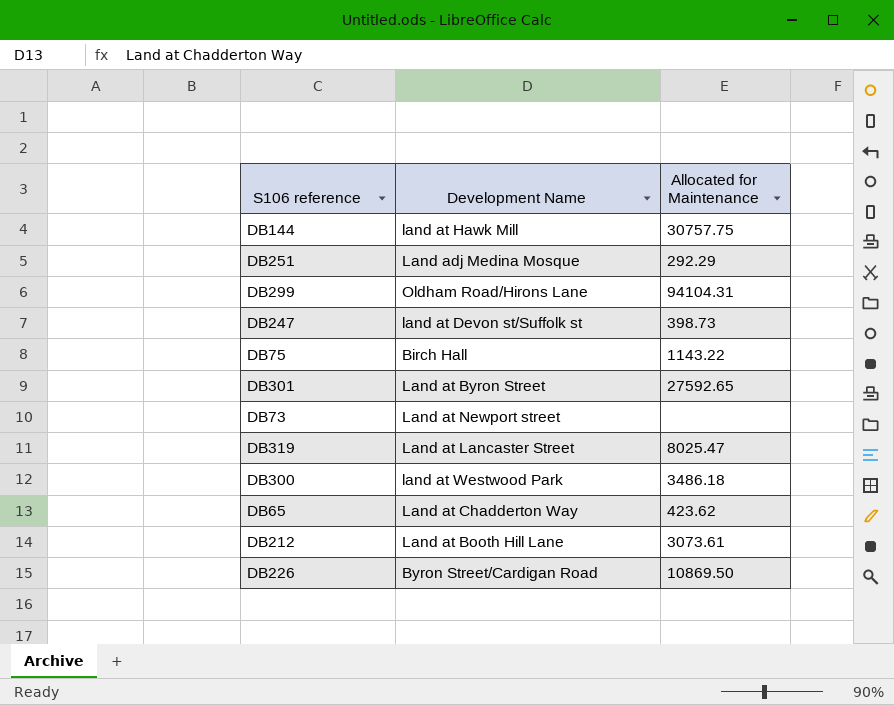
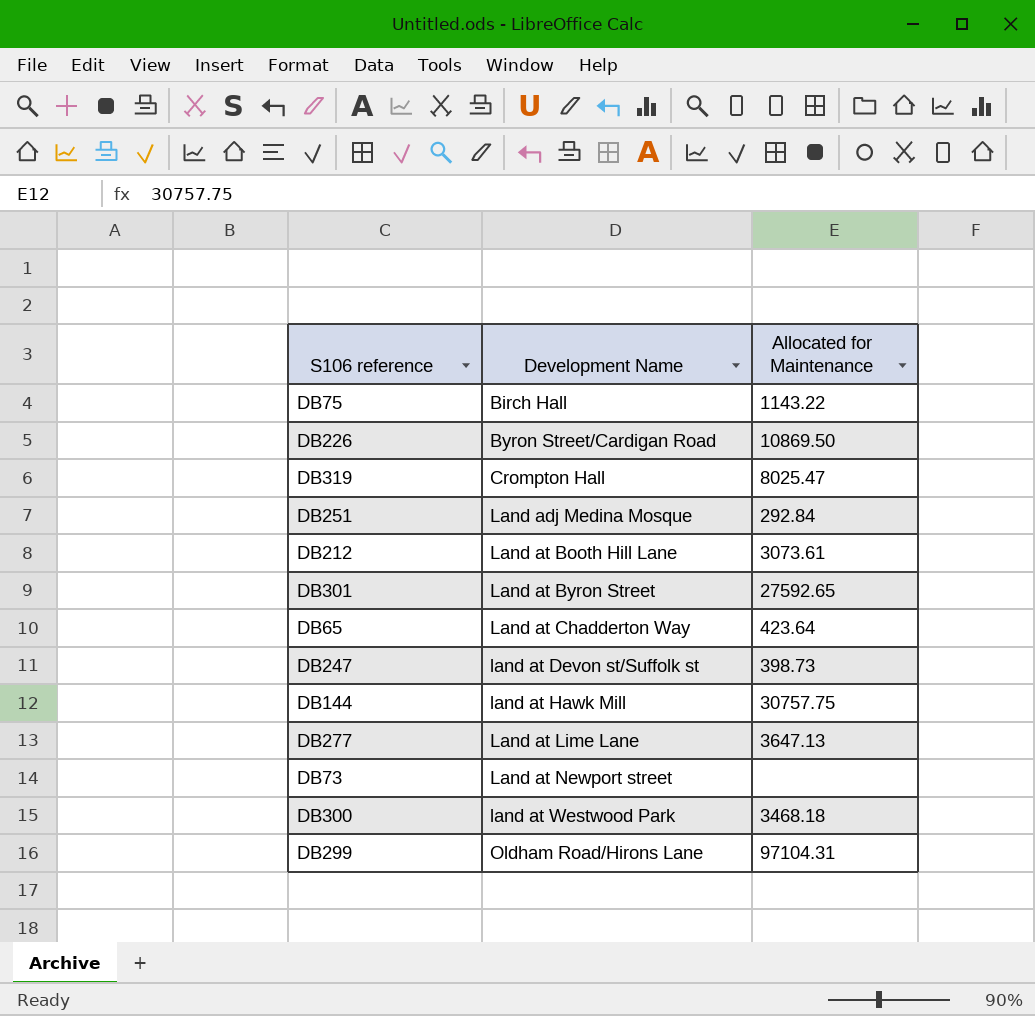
row order: none -> Development Name ascending
DB319 | Development Name: Land at Lancaster Street -> Crompton Hall
DB251 | Allocated for Maintenance: 292.29 -> 292.84
DB65 | Allocated for Maintenance: 423.62 -> 423.64
row DB277: none -> Land at Lime Lane | 3647.13
DB300 | Allocated for Maintenance: 3486.18 -> 3468.18
DB299 | Allocated for Maintenance: 94104.31 -> 97104.31

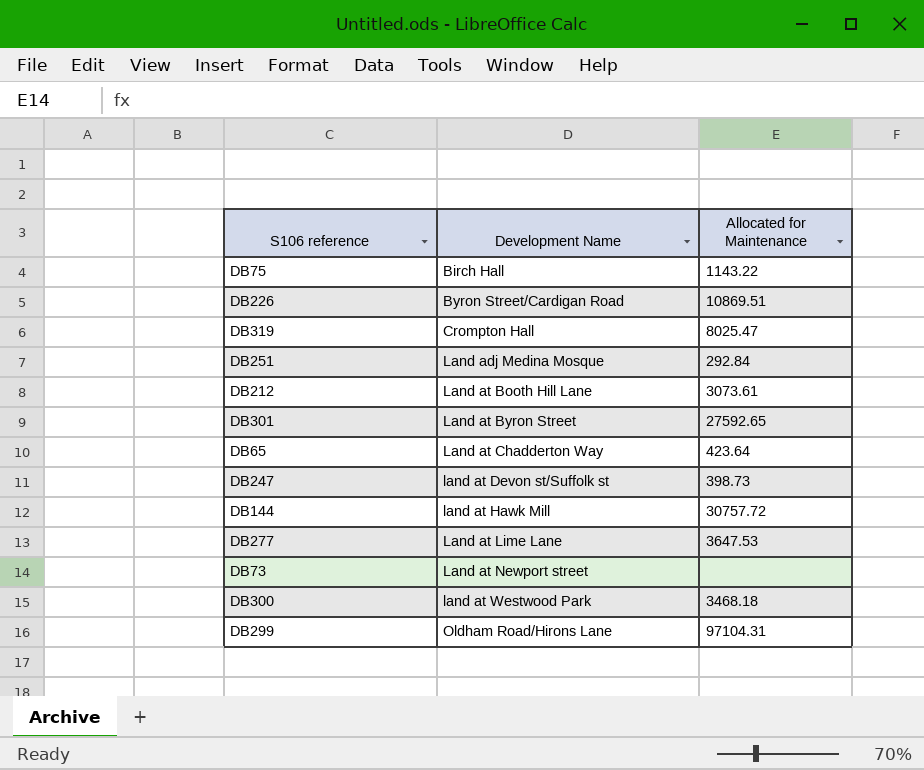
DB226 | Allocated for Maintenance: 10869.50 -> 10869.51
DB144 | Allocated for Maintenance: 30757.75 -> 30757.72
DB277 | Allocated for Maintenance: 3647.13 -> 3647.53

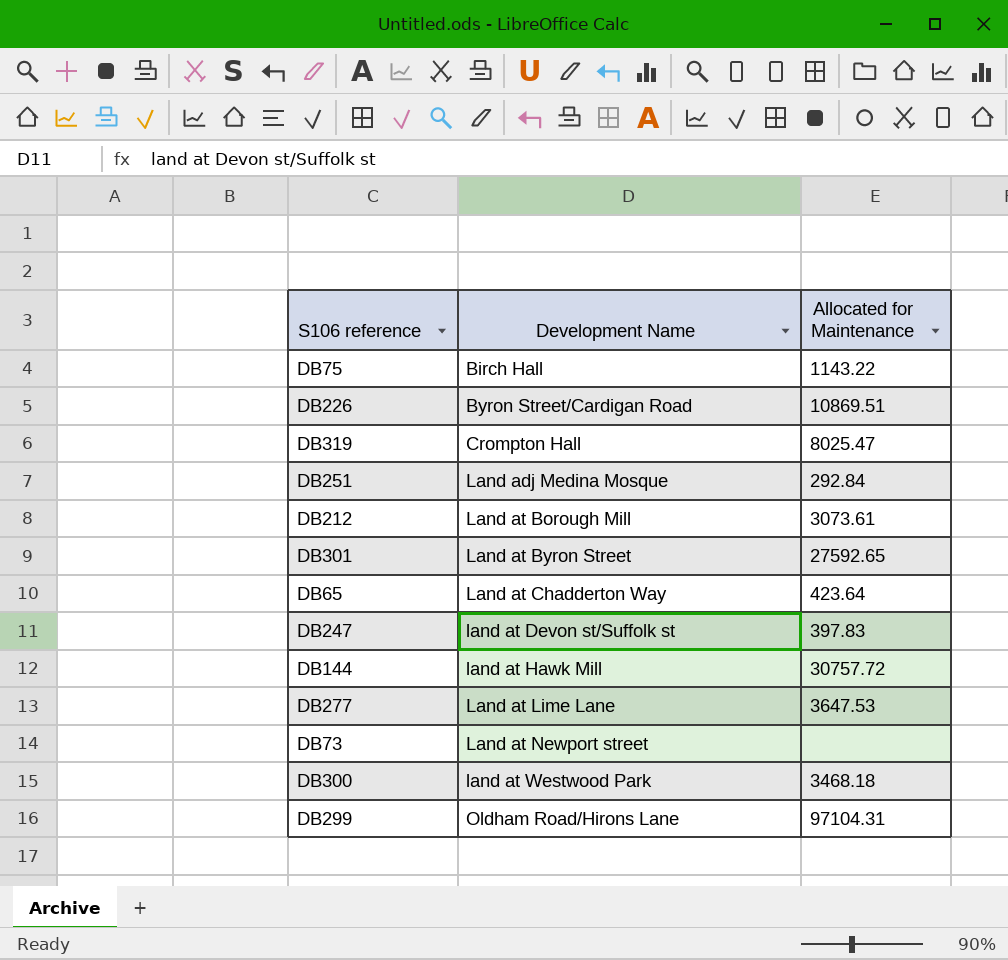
DB212 | Development Name: Land at Booth Hill Lane -> Land at Borough Mill
DB247 | Allocated for Maintenance: 398.73 -> 397.83

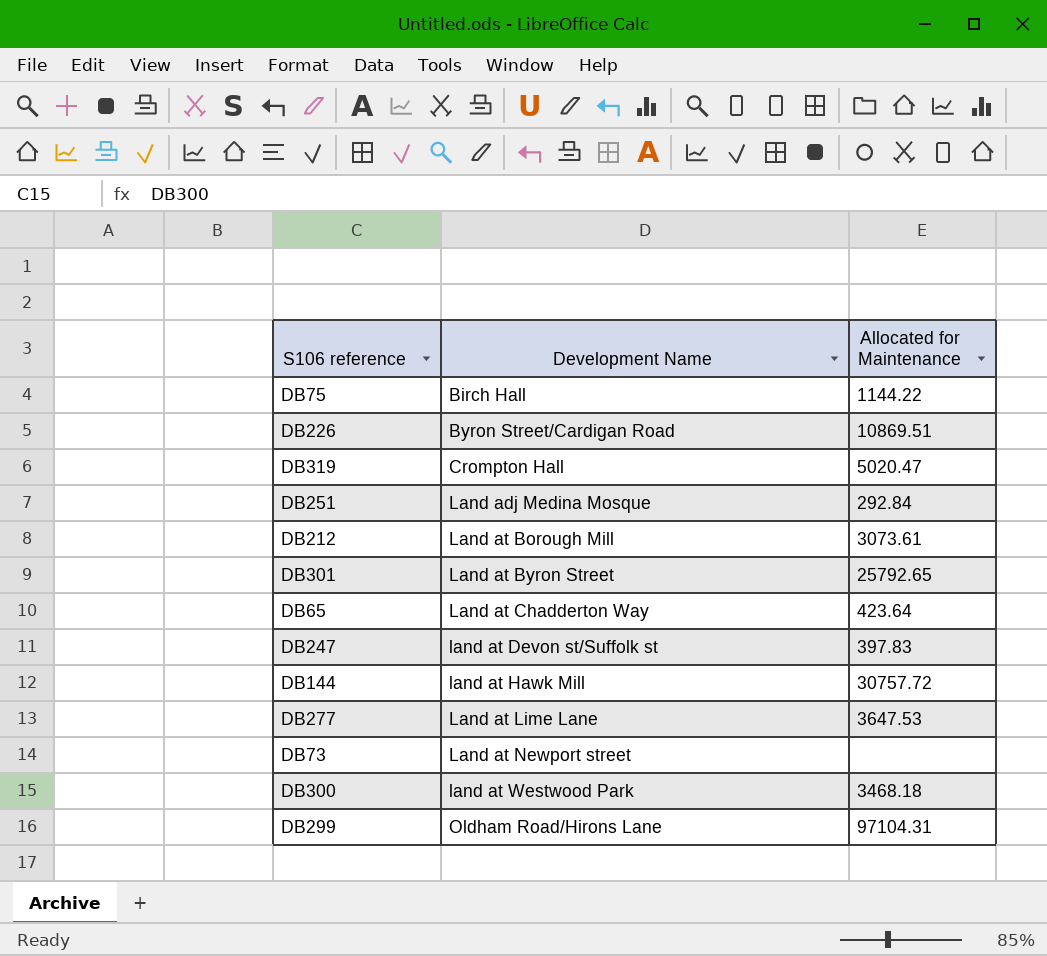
DB75 | Allocated for Maintenance: 1143.22 -> 1144.22
DB319 | Allocated for Maintenance: 8025.47 -> 5020.47
DB301 | Allocated for Maintenance: 27592.65 -> 25792.65

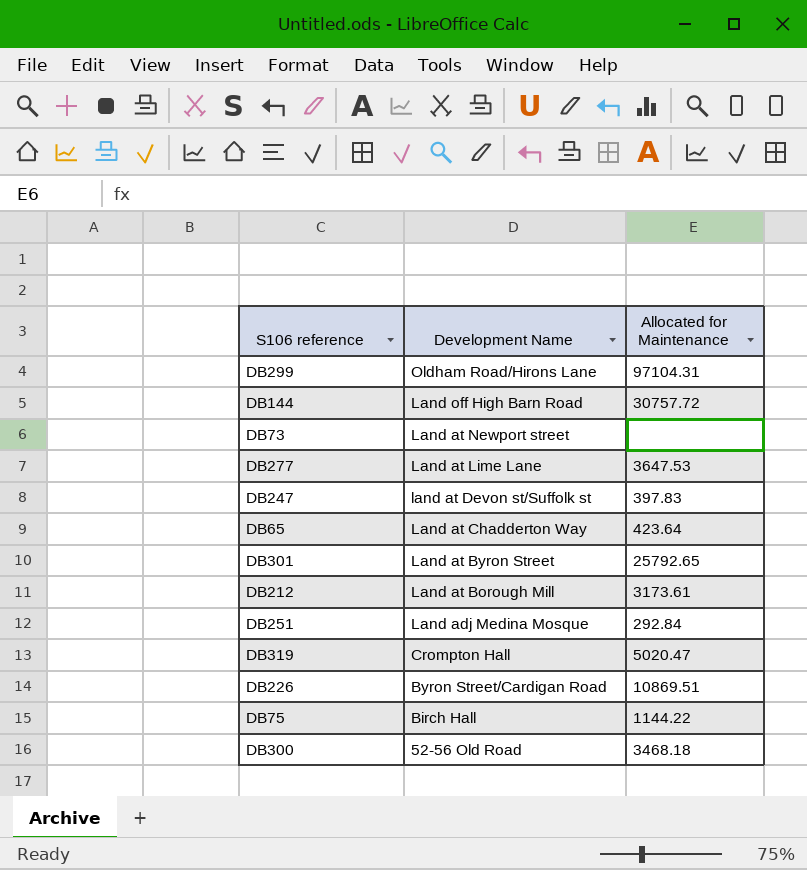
row order: Development Name ascending -> Development Name descending
DB144 | Development Name: land at Hawk Mill -> Land off High Barn Road
DB212 | Allocated for Maintenance: 3073.61 -> 3173.61
DB300 | Development Name: land at Westwood Park -> 52-56 Old Road

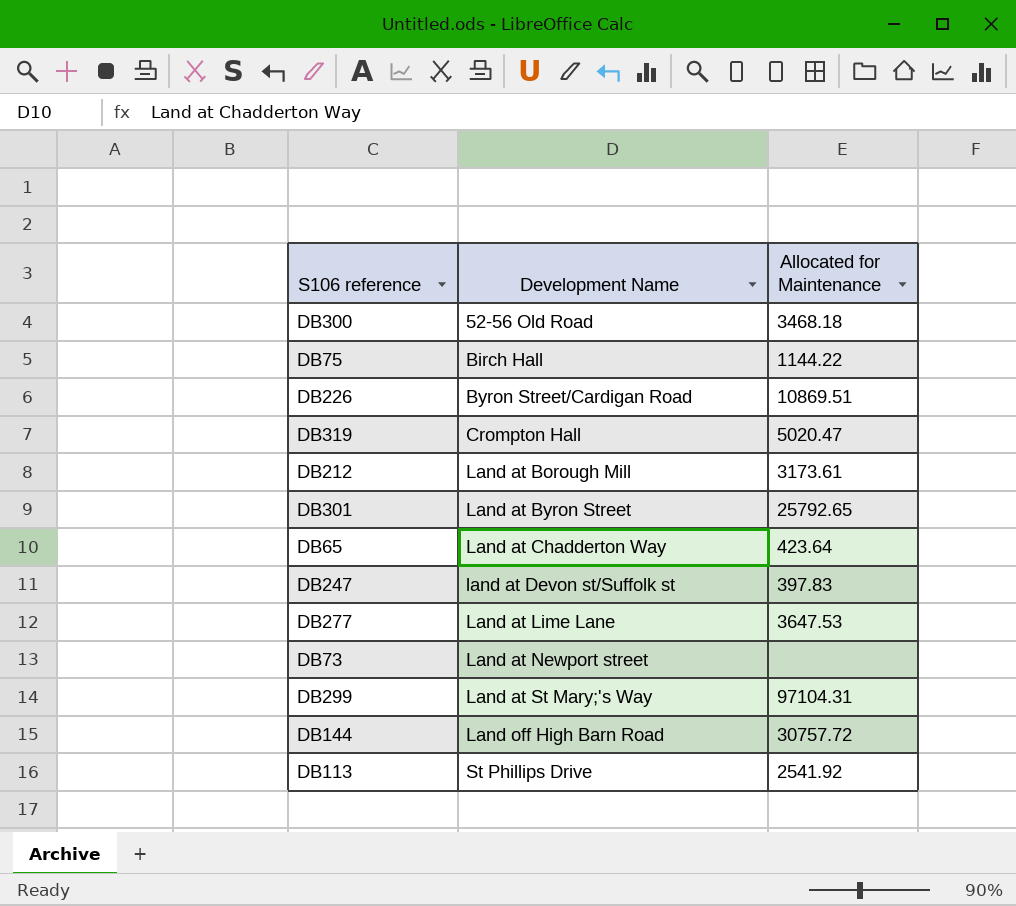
row order: Development Name descending -> Development Name ascending
row DB251: Land adj Medina Mosque | 292.84 -> none
DB299 | Development Name: Oldham Road/Hirons Lane -> Land at St Mary;'s Way
row DB113: none -> St Phillips Drive | 2541.92

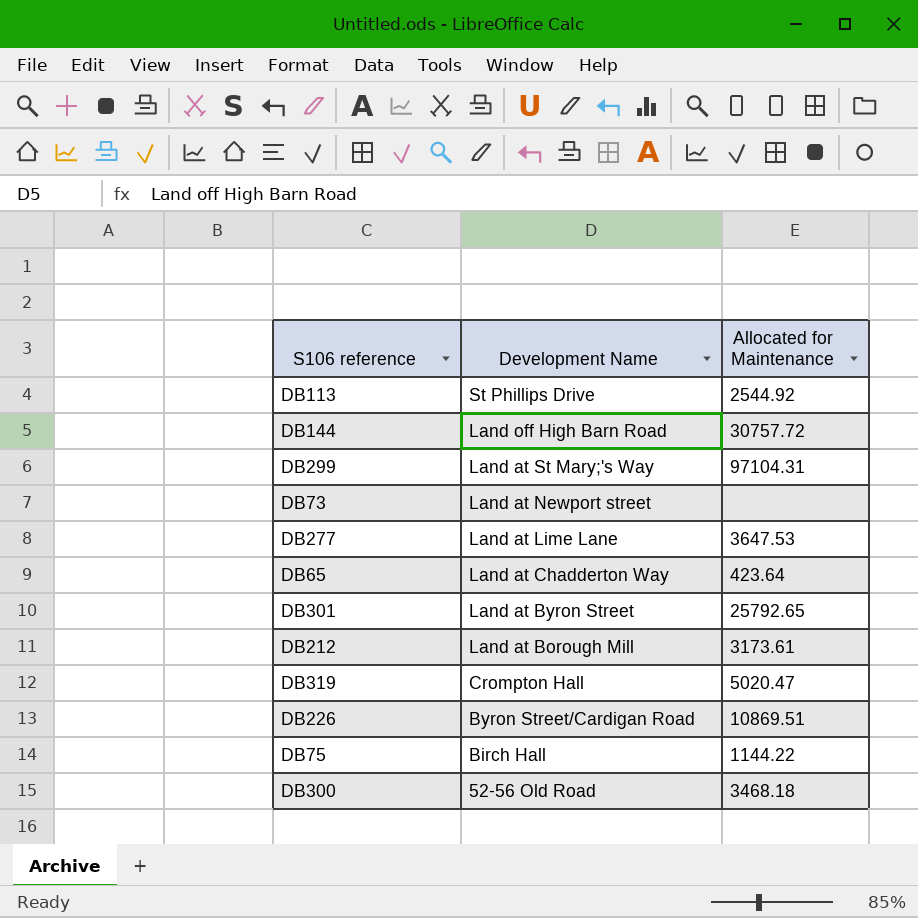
row order: Development Name ascending -> Development Name descending
row DB247: land at Devon st/Suffolk st | 397.83 -> none
DB113 | Allocated for Maintenance: 2541.92 -> 2544.92

